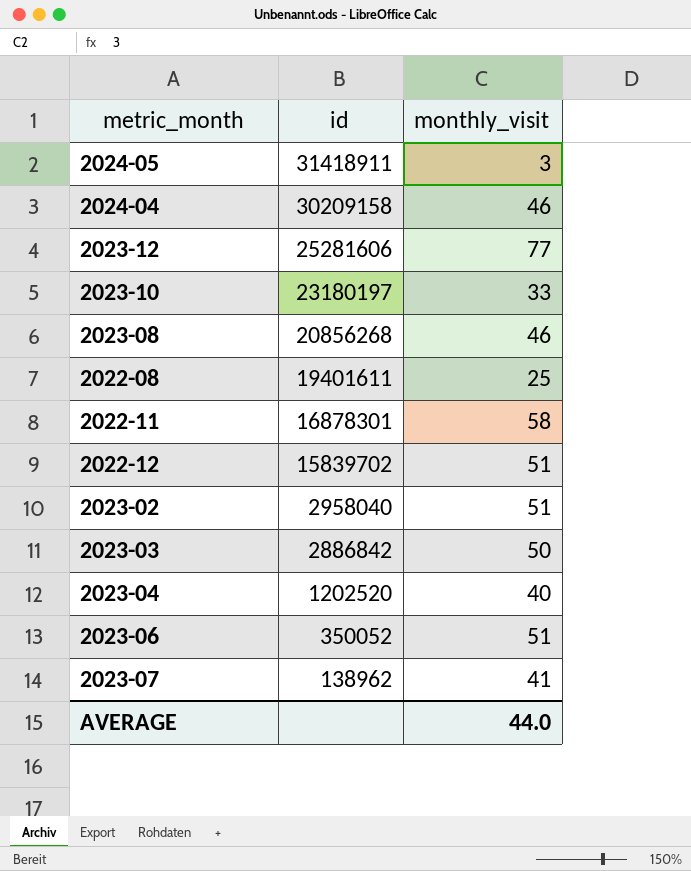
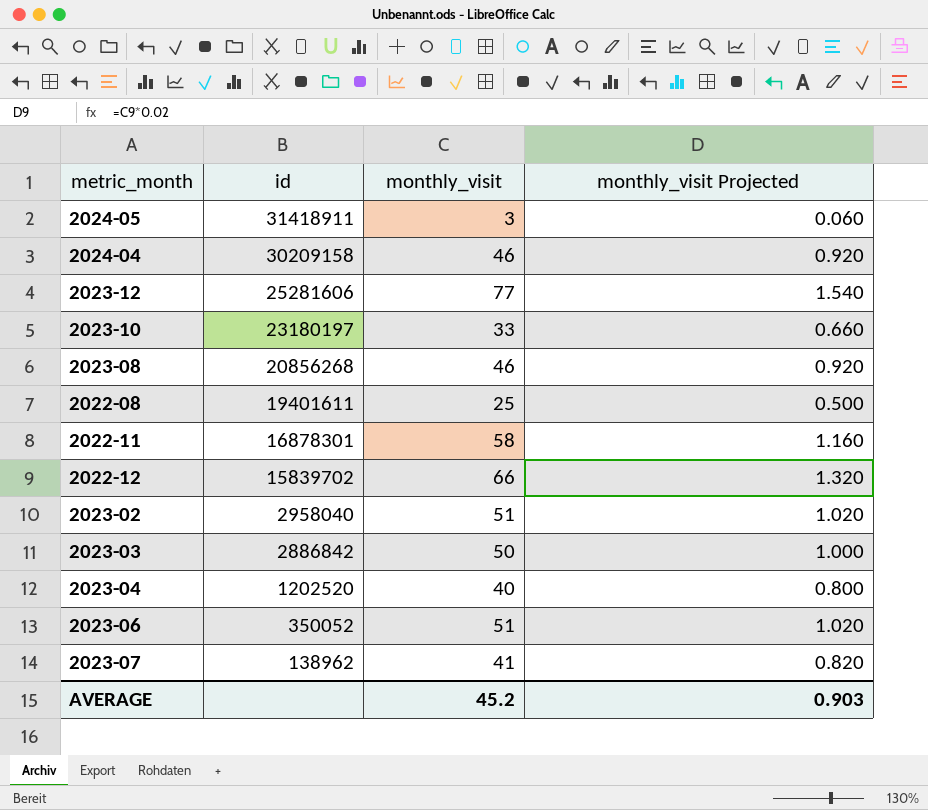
column monthly_visit Projected | formula: none -> [monthly_visit] * 0.02
2022-12 | monthly_visit: 51 -> 66
AVERAGE | monthly_visit: 44.0 -> 45.2

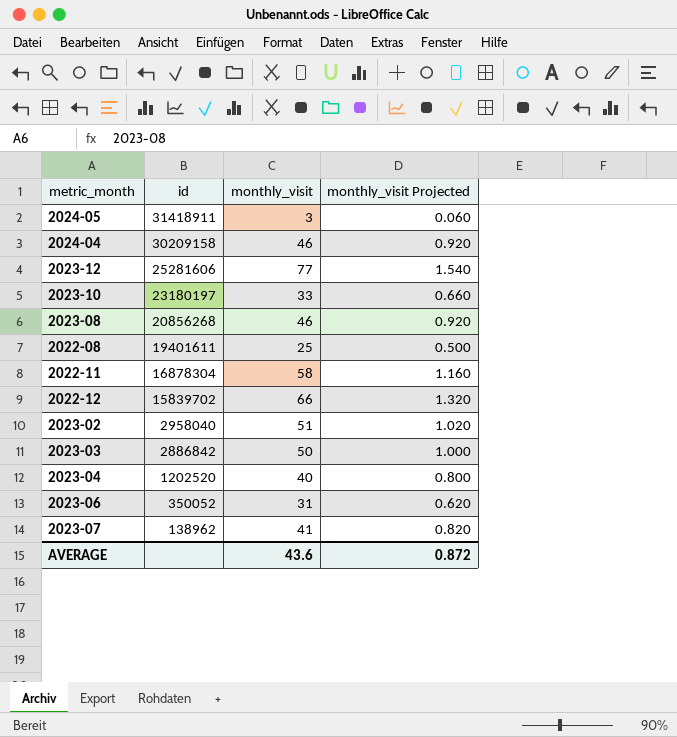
2022-11 | id: 16878301 -> 16878304
2023-06 | monthly_visit: 51 -> 31
2023-06 | monthly_visit Projected: 1.020 -> 0.620
AVERAGE | monthly_visit: 45.2 -> 43.6
AVERAGE | monthly_visit Projected: 0.903 -> 0.872

